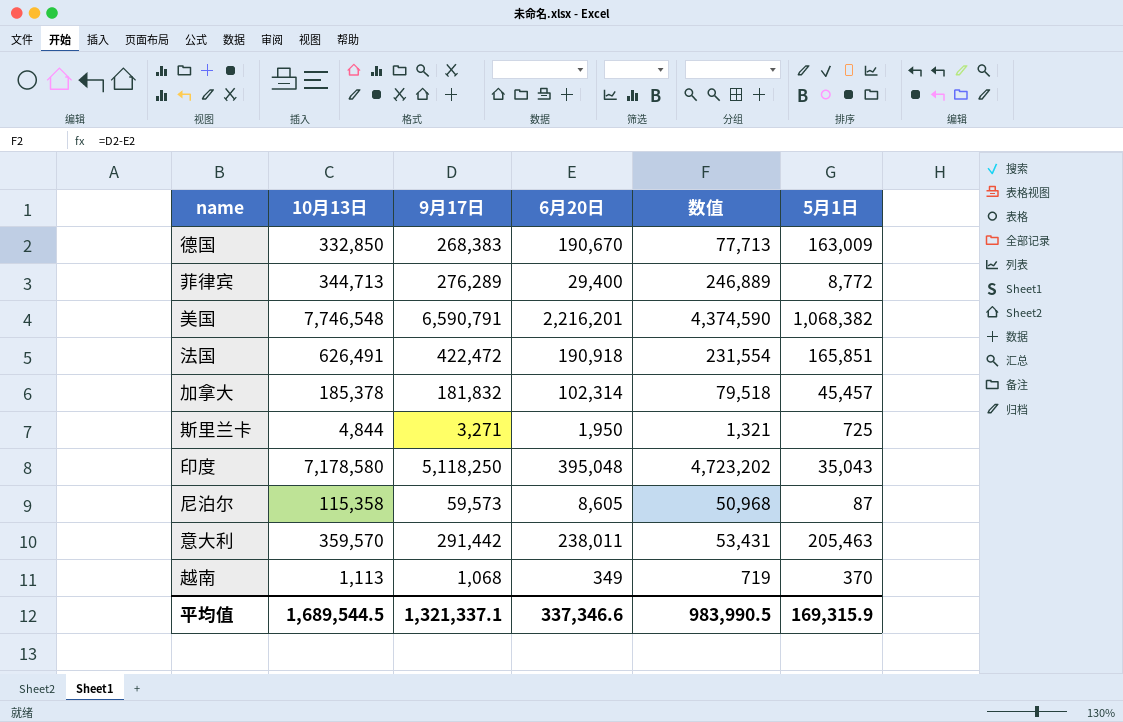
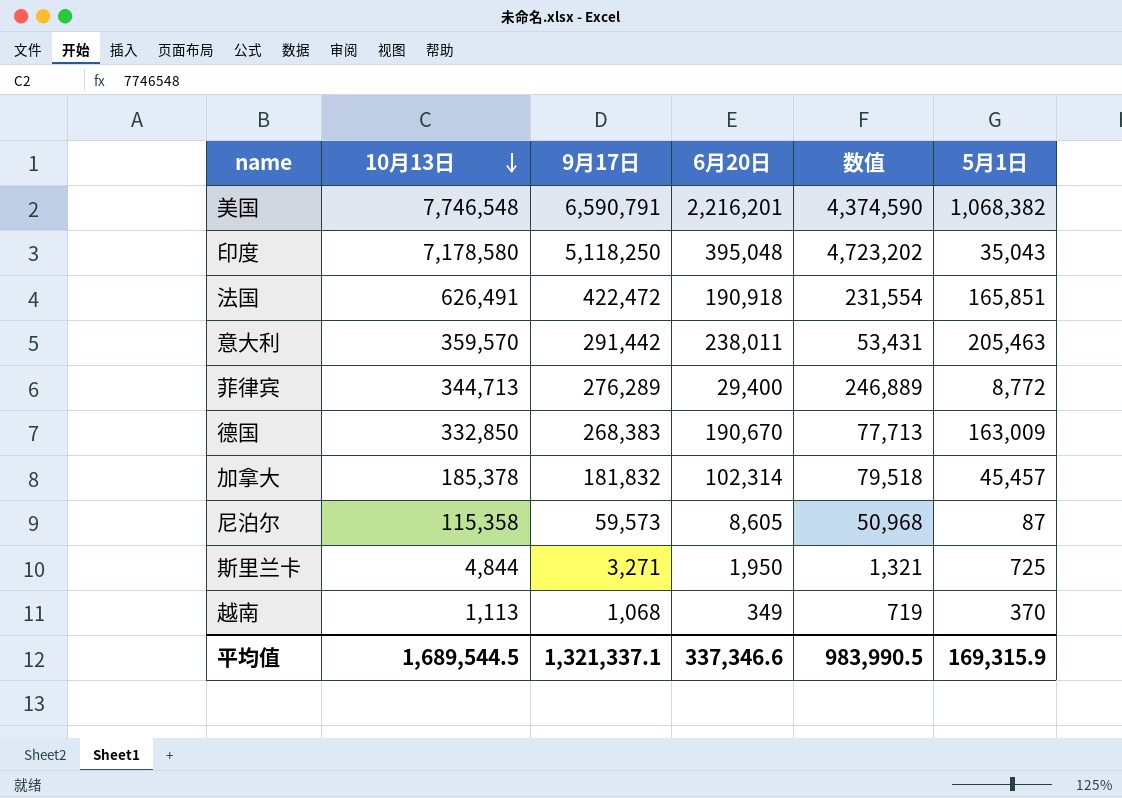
row order: none -> 10月13日 descending

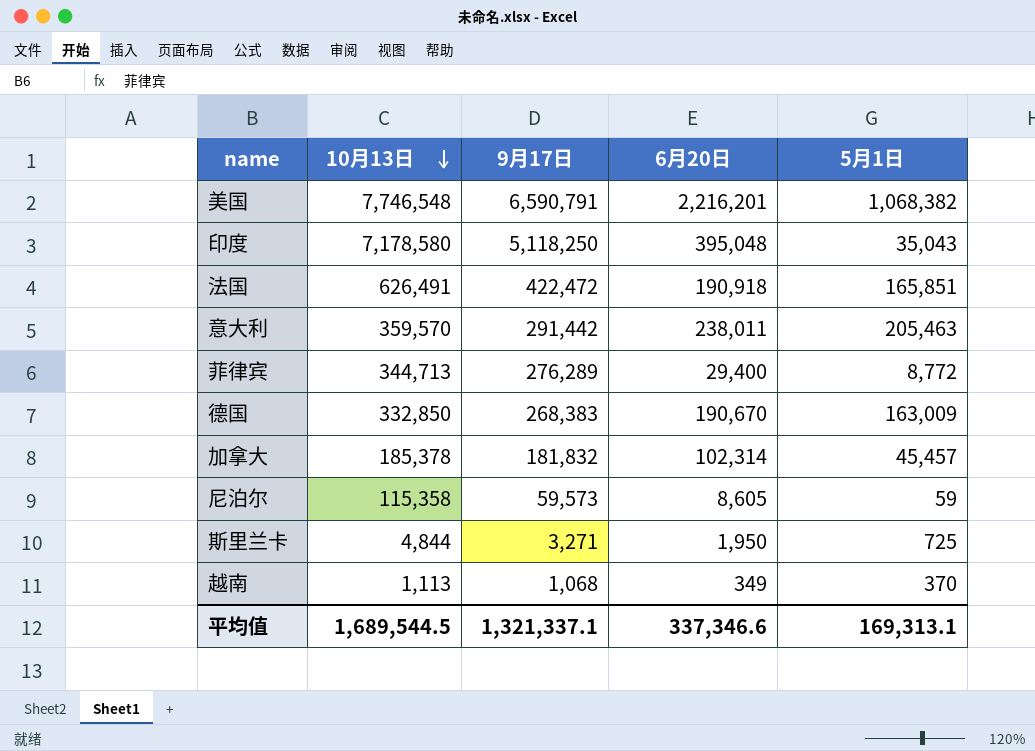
column 数值 | formula: [9月17日] - [6月20日] -> none
尼泊尔 | 5月1日: 87 -> 59
平均值 | 5月1日: 169,315.9 -> 169,313.1

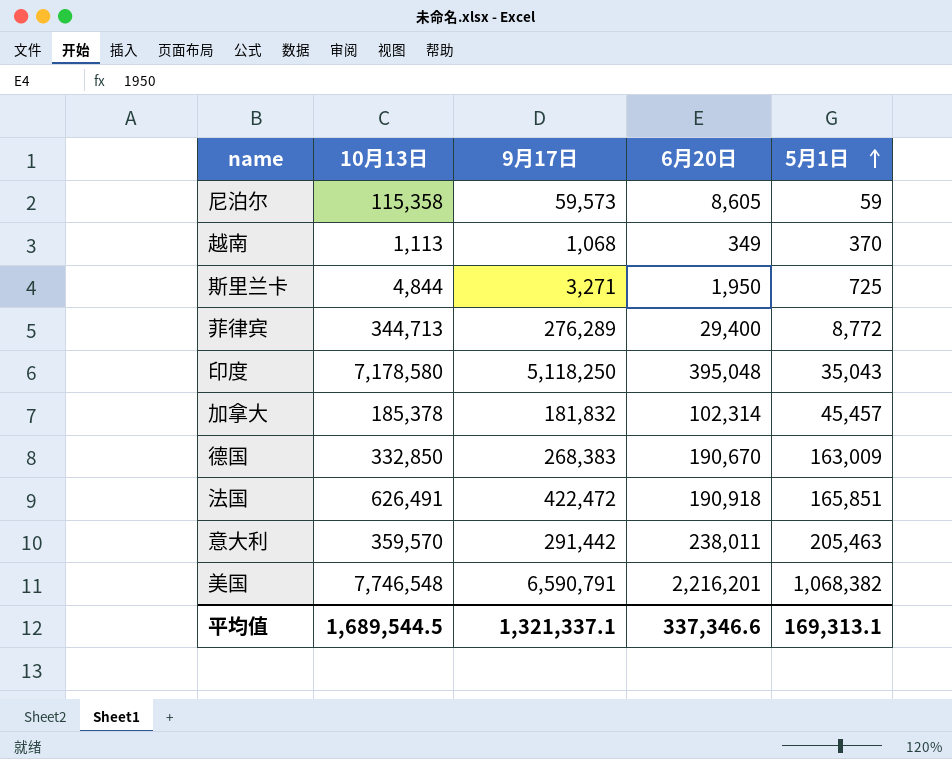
row order: 10月13日 descending -> 5月1日 ascending

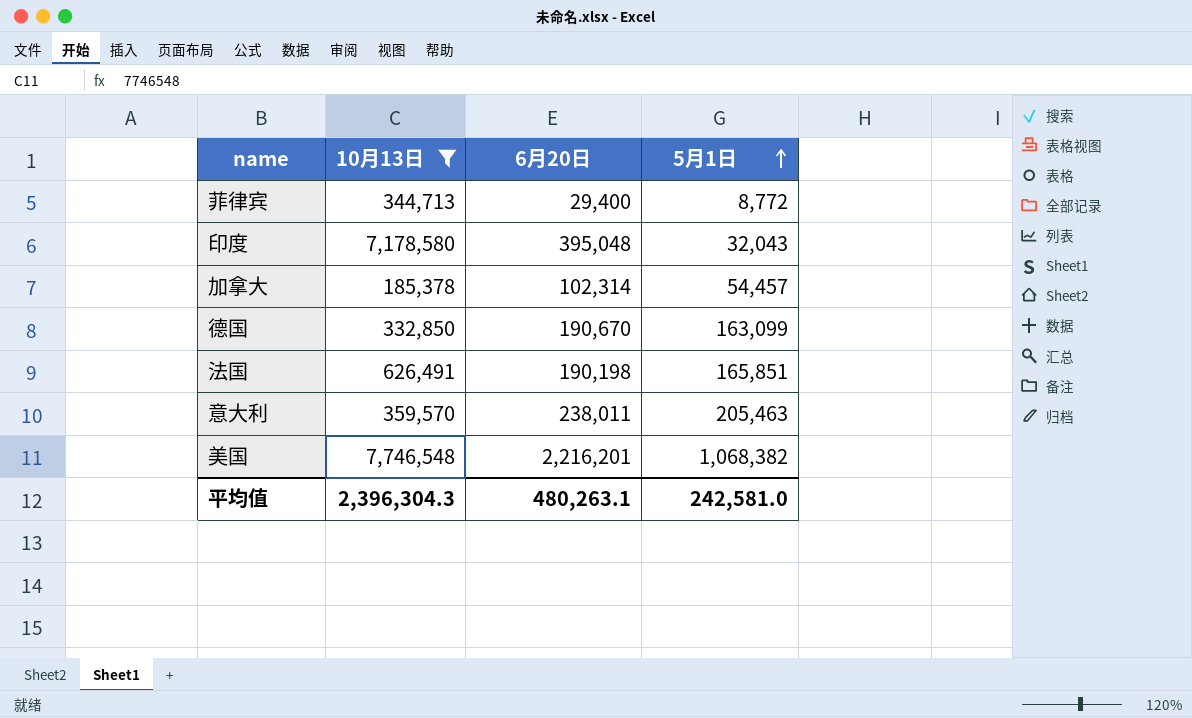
filter: none -> 10月13日 >= 185,378
column 9月17日 | position: 3 -> none
印度 | 5月1日: 35,043 -> 32,043
加拿大 | 5月1日: 45,457 -> 54,457
德国 | 5月1日: 163,009 -> 163,099
法国 | 6月20日: 190,918 -> 190,198
平均值 | 10月13日: 1,689,544.5 -> 2,396,304.3
平均值 | 6月20日: 337,346.6 -> 480,263.1
平均值 | 5月1日: 169,313.1 -> 242,581.0

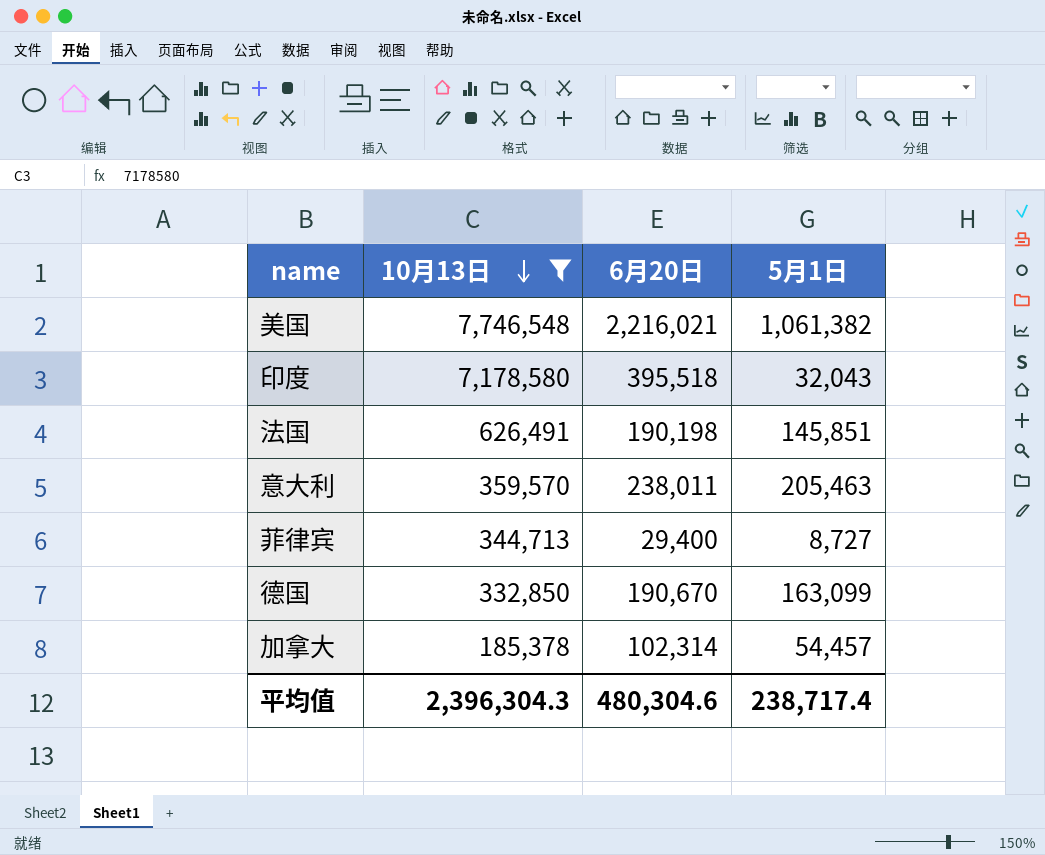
row order: 5月1日 ascending -> 10月13日 descending
美国 | 6月20日: 2,216,201 -> 2,216,021
美国 | 5月1日: 1,068,382 -> 1,061,382
印度 | 6月20日: 395,048 -> 395,518
法国 | 5月1日: 165,851 -> 145,851
菲律宾 | 5月1日: 8,772 -> 8,727
平均值 | 6月20日: 480,263.1 -> 480,304.6
平均值 | 5月1日: 242,581.0 -> 238,717.4

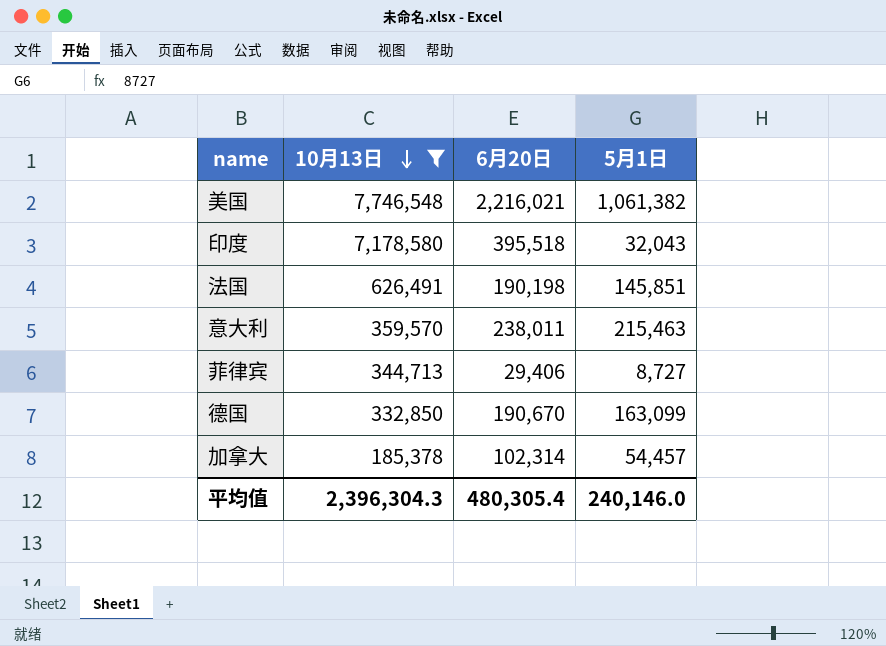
意大利 | 5月1日: 205,463 -> 215,463
菲律宾 | 6月20日: 29,400 -> 29,406
平均值 | 6月20日: 480,304.6 -> 480,305.4
平均值 | 5月1日: 238,717.4 -> 240,146.0

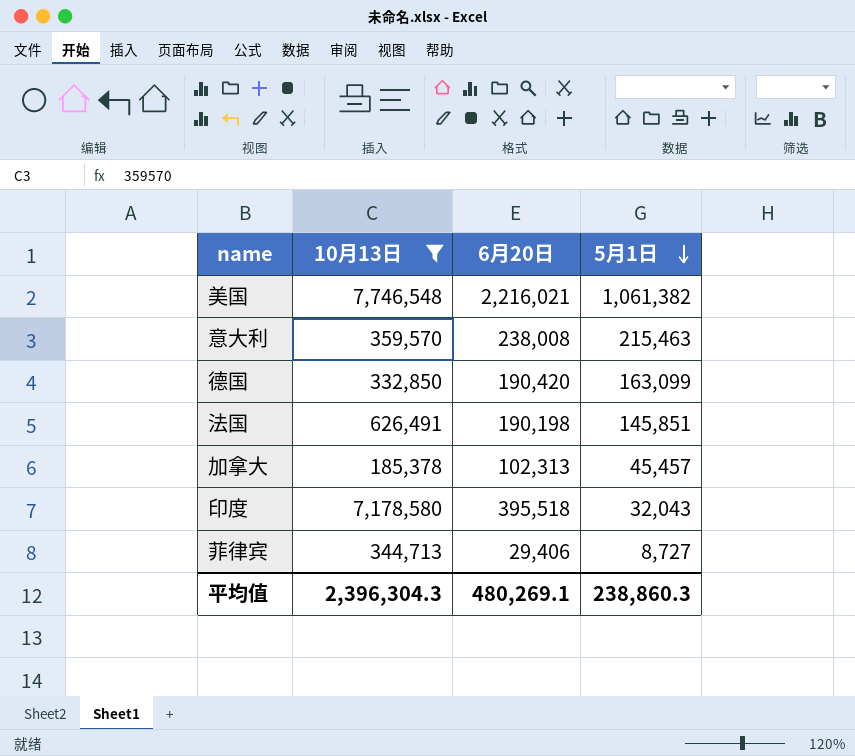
row order: 10月13日 descending -> 5月1日 descending
意大利 | 6月20日: 238,011 -> 238,008
德国 | 6月20日: 190,670 -> 190,420
加拿大 | 6月20日: 102,314 -> 102,313
加拿大 | 5月1日: 54,457 -> 45,457
平均值 | 6月20日: 480,305.4 -> 480,269.1
平均值 | 5月1日: 240,146.0 -> 238,860.3

